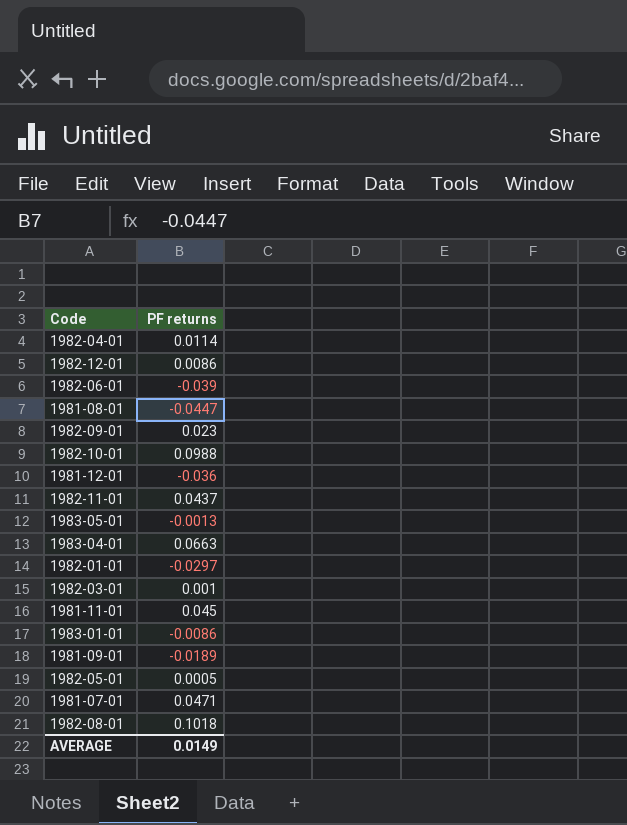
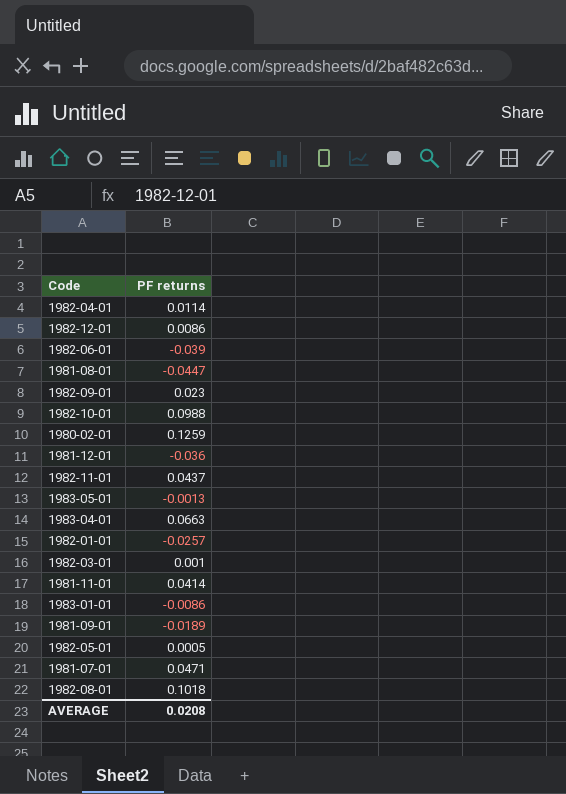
row 1980-02-01: none -> 0.1259
1982-01-01 | PF returns: -0.0297 -> -0.0257
1981-11-01 | PF returns: 0.045 -> 0.0414
AVERAGE | PF returns: 0.0149 -> 0.0208

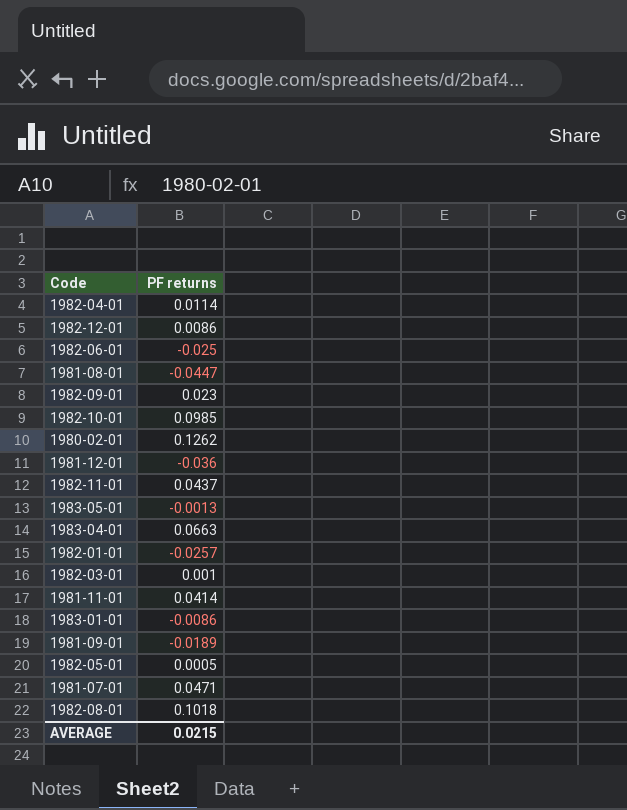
1982-06-01 | PF returns: -0.039 -> -0.025
1982-10-01 | PF returns: 0.0988 -> 0.0985
1980-02-01 | PF returns: 0.1259 -> 0.1262
AVERAGE | PF returns: 0.0208 -> 0.0215

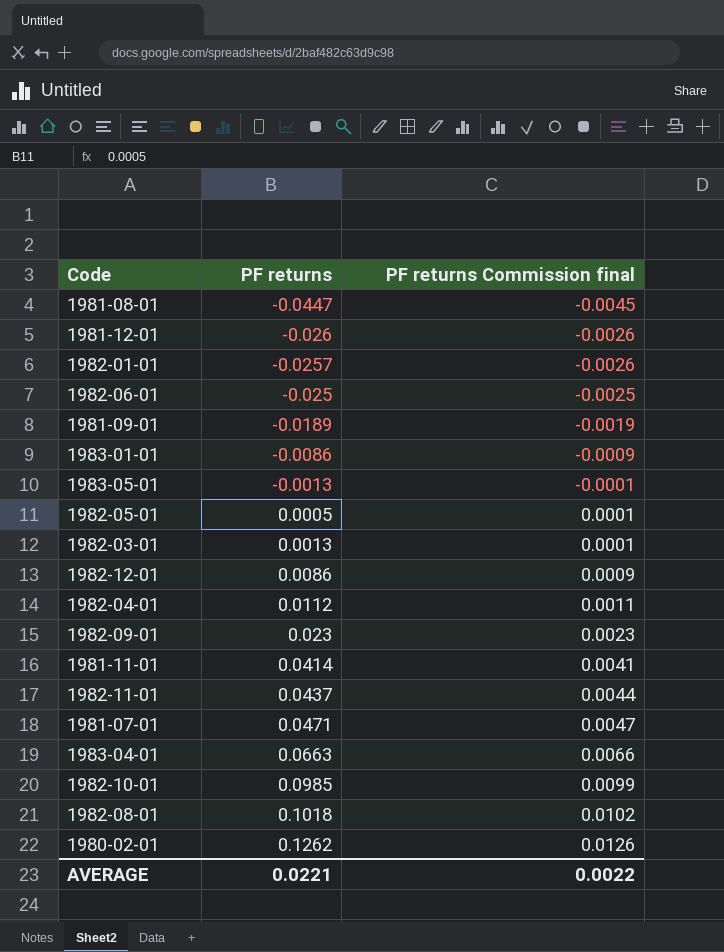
row order: none -> PF returns ascending
column PF returns Commission final | formula: none -> [PF returns] * 0.1
1981-12-01 | PF returns: -0.036 -> -0.026
1982-03-01 | PF returns: 0.001 -> 0.0013
1982-04-01 | PF returns: 0.0114 -> 0.0112
AVERAGE | PF returns: 0.0215 -> 0.0221

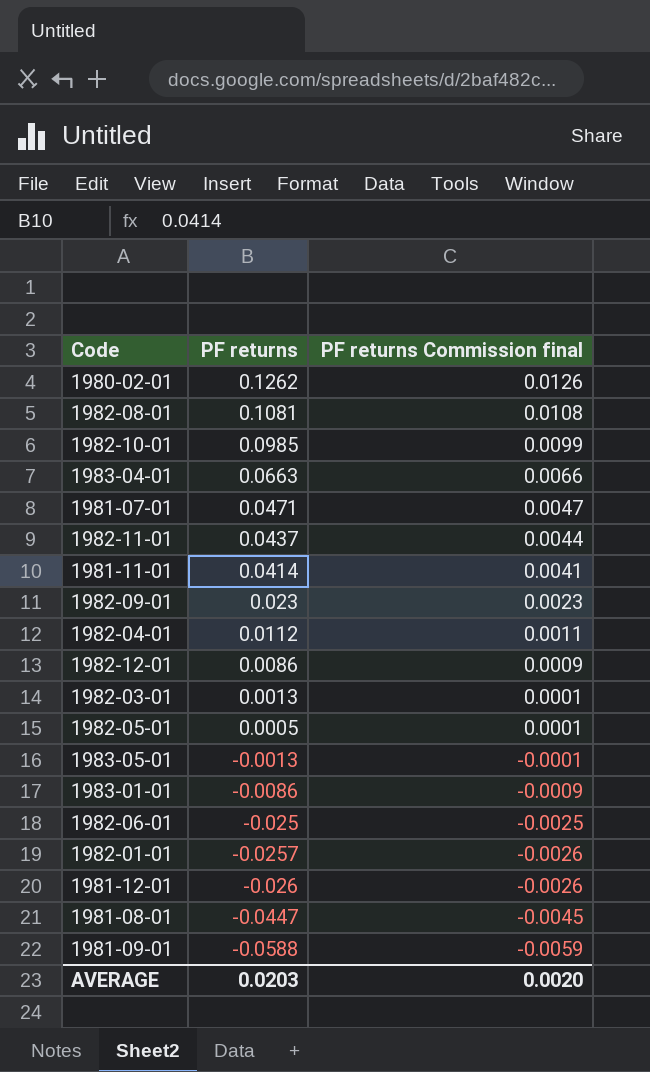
row order: PF returns ascending -> PF returns descending
1982-08-01 | PF returns: 0.1018 -> 0.1081
1982-08-01 | PF returns Commission final: 0.0102 -> 0.0108
1981-09-01 | PF returns: -0.0189 -> -0.0588
1981-09-01 | PF returns Commission final: -0.0019 -> -0.0059
AVERAGE | PF returns: 0.0221 -> 0.0203
AVERAGE | PF returns Commission final: 0.0022 -> 0.0020

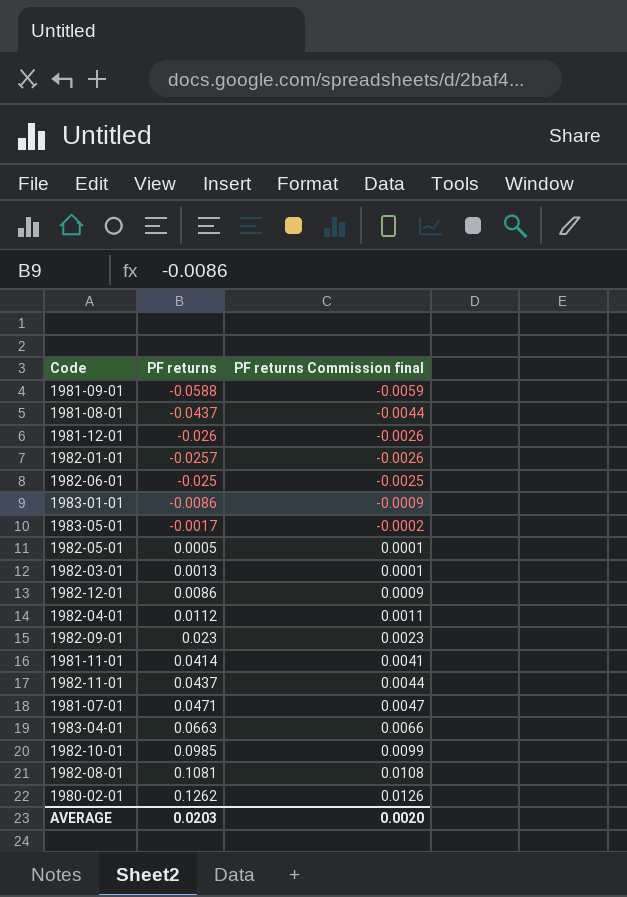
row order: PF returns descending -> PF returns ascending
1981-08-01 | PF returns: -0.0447 -> -0.0437
1981-08-01 | PF returns Commission final: -0.0045 -> -0.0044
1983-05-01 | PF returns: -0.0013 -> -0.0017
1983-05-01 | PF returns Commission final: -0.0001 -> -0.0002

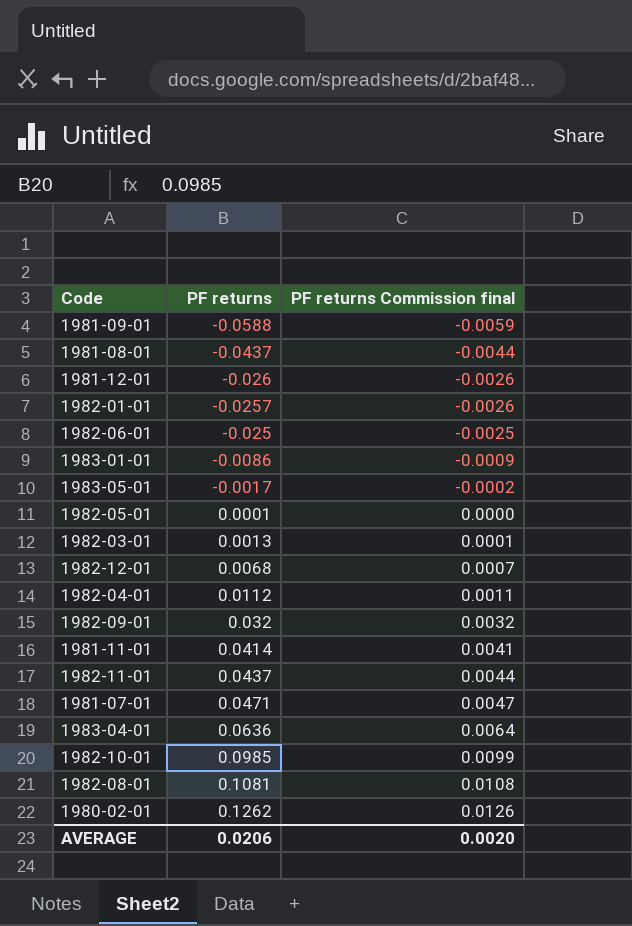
1982-05-01 | PF returns: 0.0005 -> 0.0001
1982-05-01 | PF returns Commission final: 0.0001 -> 0.0000
1982-12-01 | PF returns: 0.0086 -> 0.0068
1982-12-01 | PF returns Commission final: 0.0009 -> 0.0007
1982-09-01 | PF returns: 0.023 -> 0.032
1982-09-01 | PF returns Commission final: 0.0023 -> 0.0032
1983-04-01 | PF returns: 0.0663 -> 0.0636
1983-04-01 | PF returns Commission final: 0.0066 -> 0.0064
AVERAGE | PF returns: 0.0203 -> 0.0206

